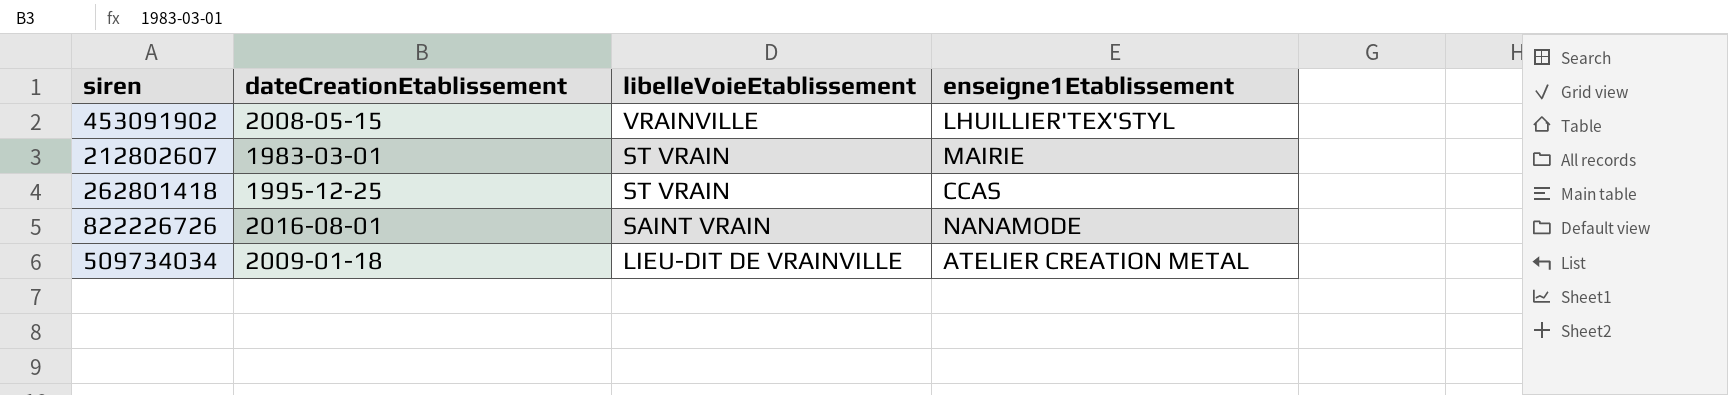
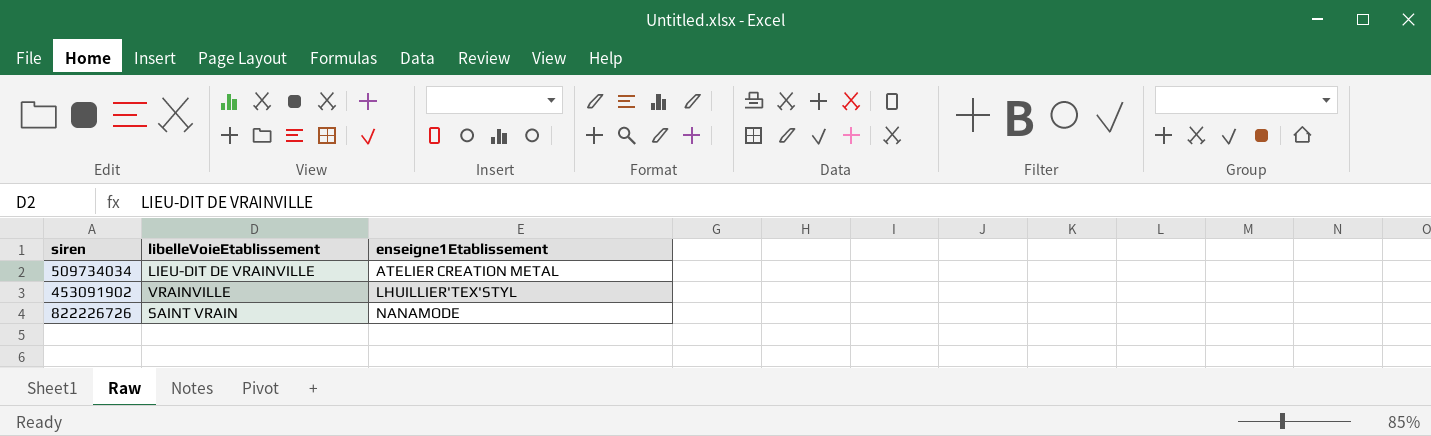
row order: libelleVoieEtablissement descending -> enseigne1Etablissement ascending
column dateCreationEtablissement | position: 2 -> none
row 212802607: 1983-03-01 | ST VRAIN | MAIRIE -> none
row 262801418: 1995-12-25 | ST VRAIN | CCAS -> none

